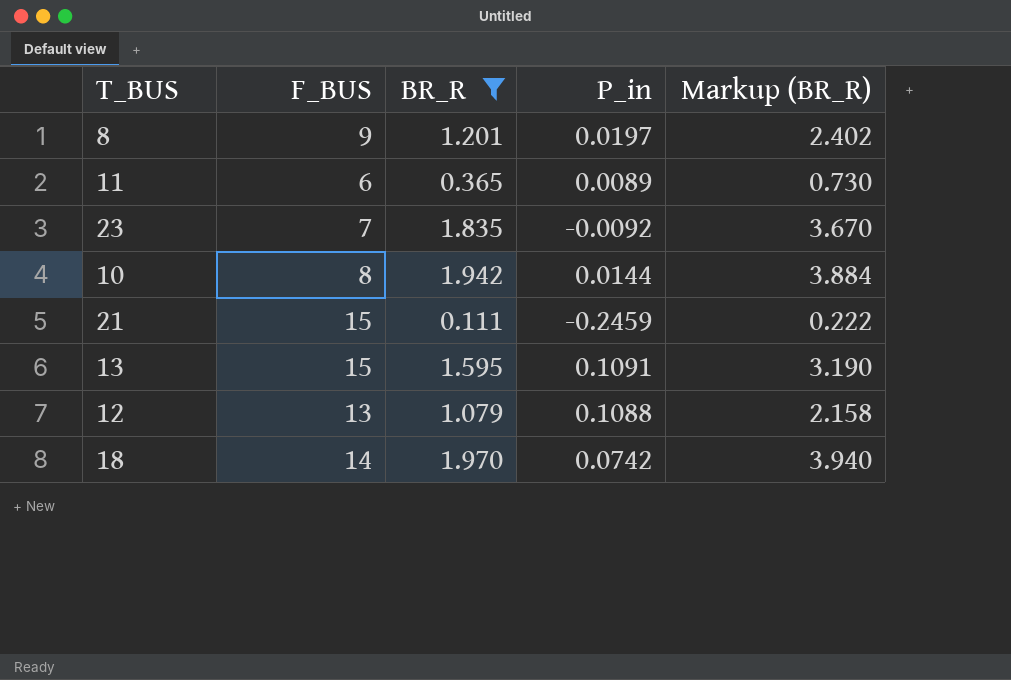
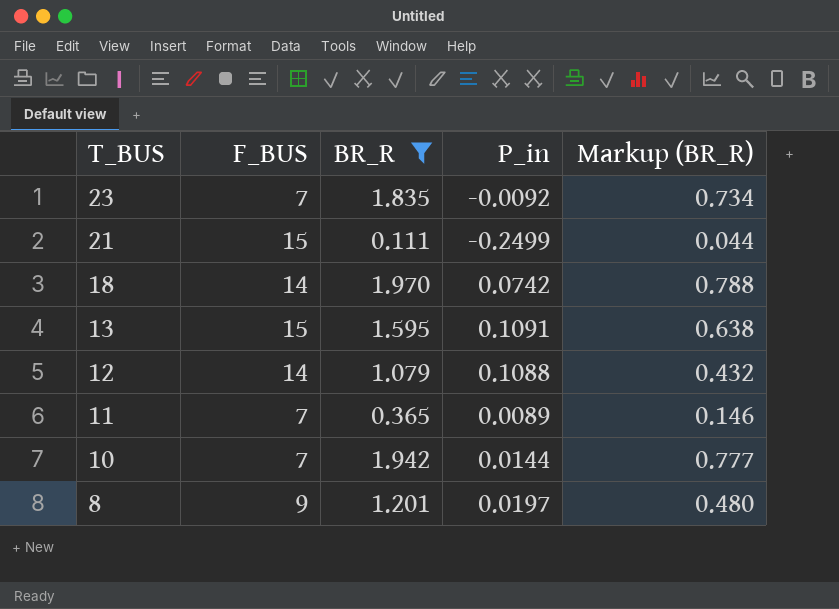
row order: none -> T_BUS descending
column Markup (BR_R) | formula: [BR_R] * 2 -> [BR_R] * 0.4
21 | P_in: -0.2459 -> -0.2499
12 | F_BUS: 13 -> 14
11 | F_BUS: 6 -> 7
10 | F_BUS: 8 -> 7

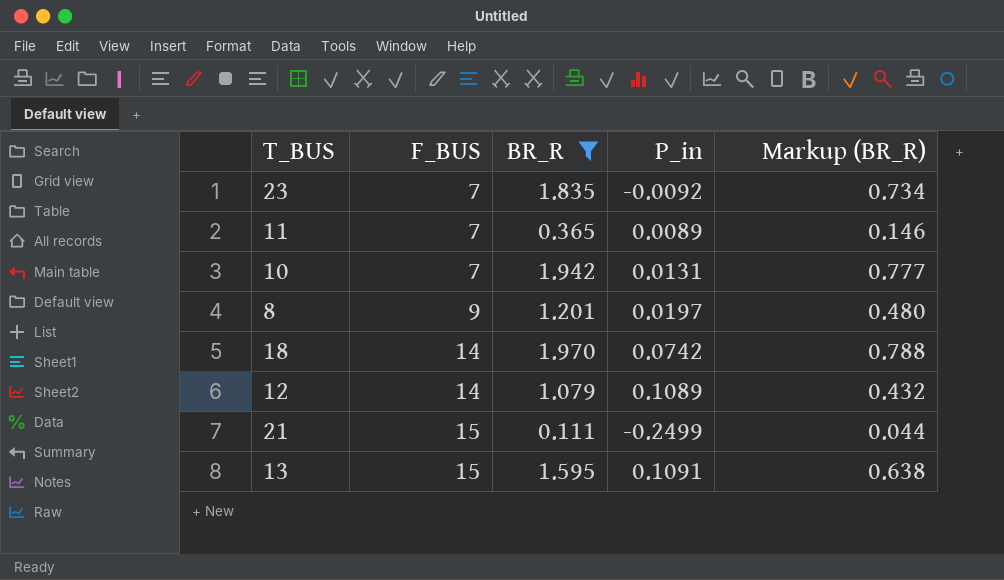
row order: T_BUS descending -> F_BUS ascending
10 | P_in: 0.0144 -> 0.0131
12 | P_in: 0.1088 -> 0.1089

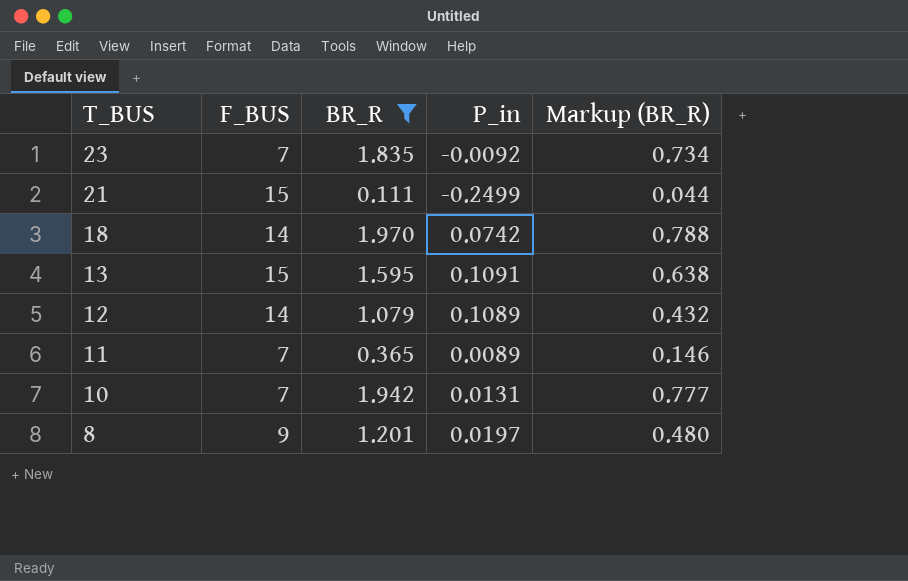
row order: F_BUS ascending -> T_BUS descending

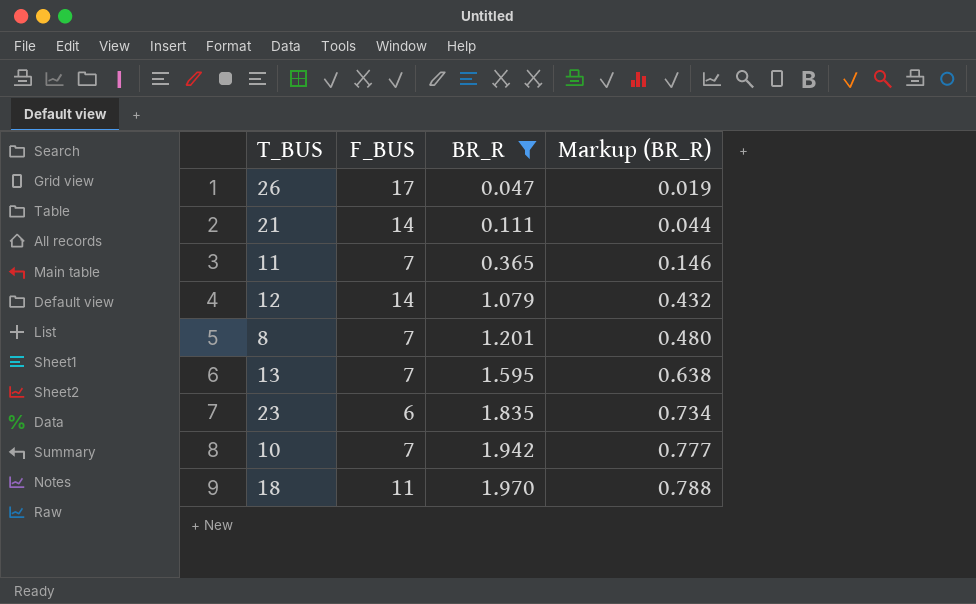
row order: T_BUS descending -> BR_R ascending
column P_in | position: 4 -> none
row 26: none -> 17 | 0.047 | 0.019
21 | F_BUS: 15 -> 14
8 | F_BUS: 9 -> 7
13 | F_BUS: 15 -> 7
23 | F_BUS: 7 -> 6
18 | F_BUS: 14 -> 11

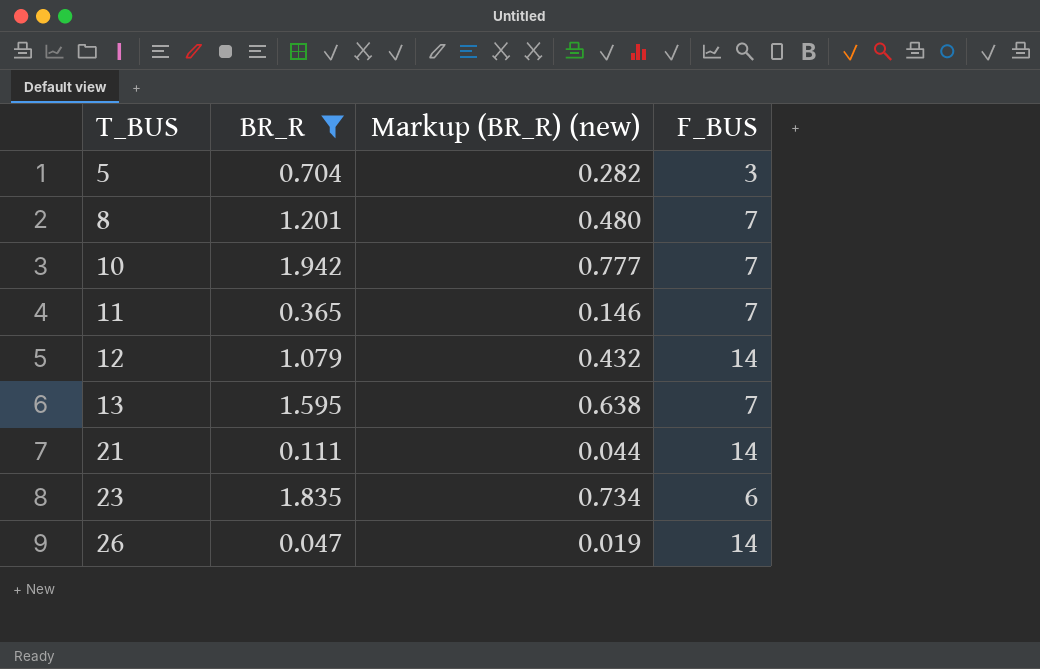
row order: BR_R ascending -> T_BUS ascending
column name: Markup (BR_R) -> Markup (BR_R) (new)
column F_BUS | position: 2 -> 4
row 18: 11 | 1.970 | 0.788 -> none
row 5: none -> 0.704 | 0.282 | 3
26 | F_BUS: 17 -> 14

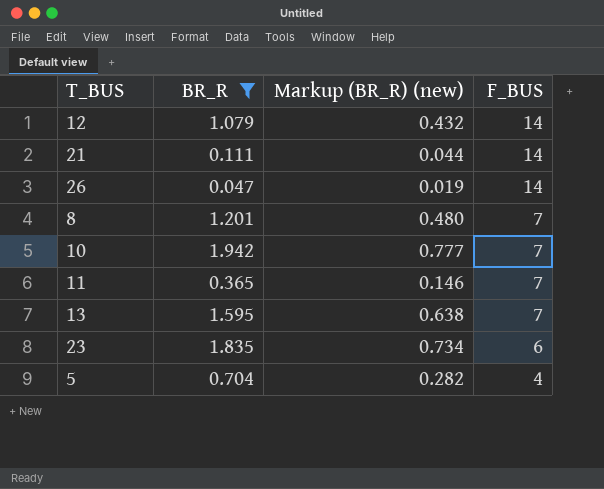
row order: T_BUS ascending -> F_BUS descending
5 | F_BUS: 3 -> 4

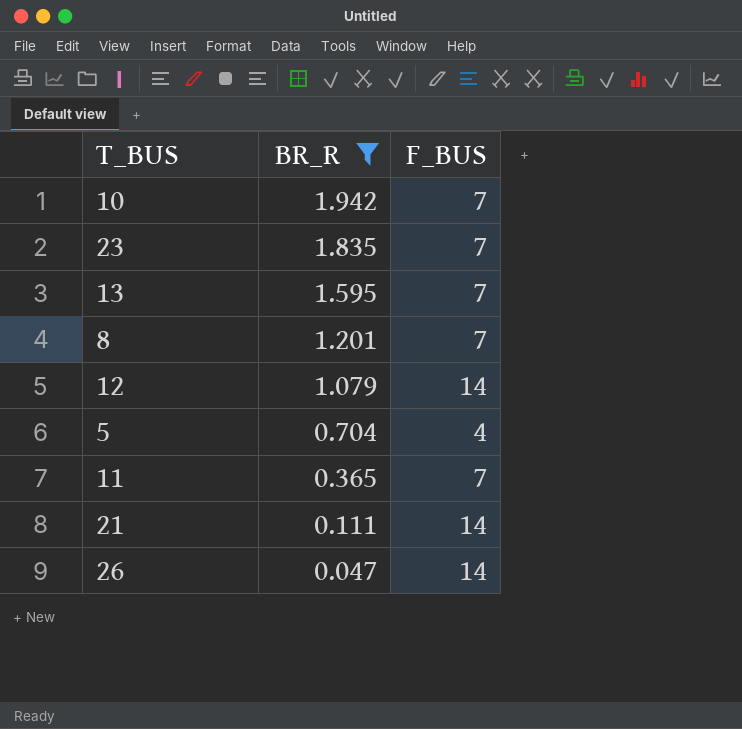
row order: F_BUS descending -> BR_R descending
column Markup (BR_R) (new) | formula: [BR_R] * 0.4 -> none
23 | F_BUS: 6 -> 7

